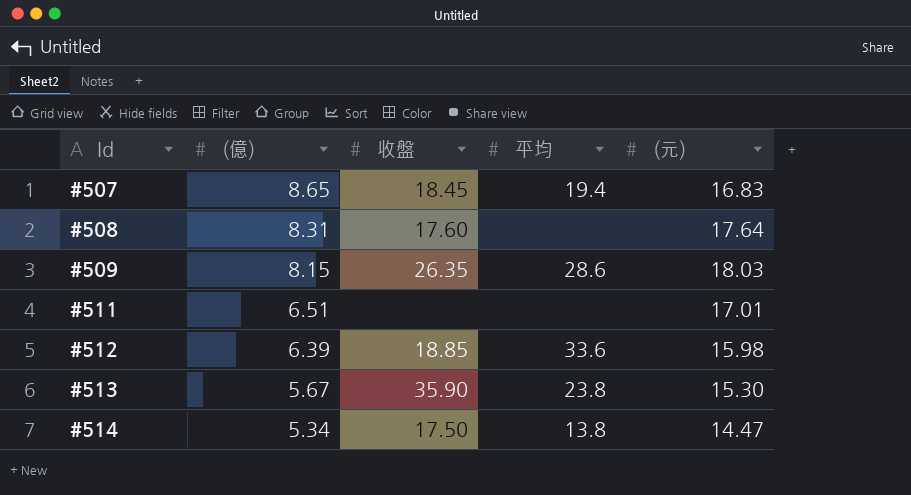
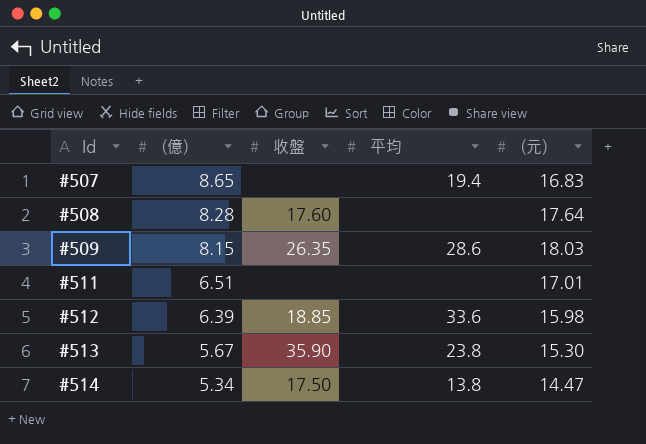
#507 | 收盤: 18.45 -> none
#508 | (億): 8.31 -> 8.28

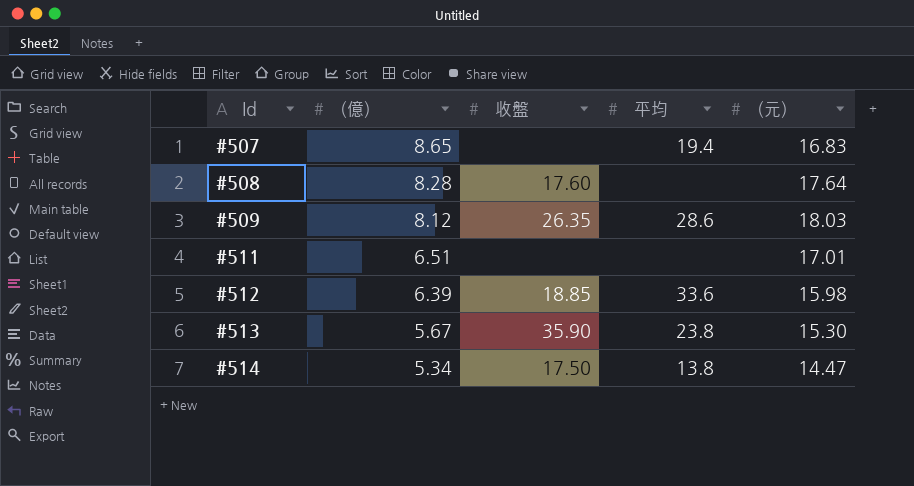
#509 | (億): 8.15 -> 8.12

